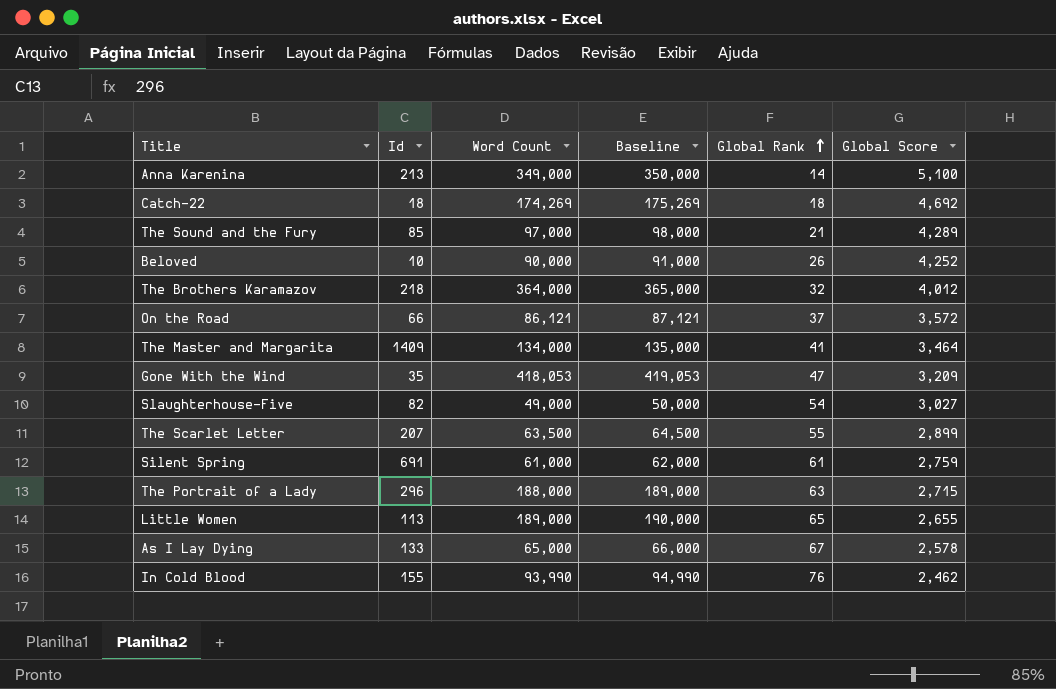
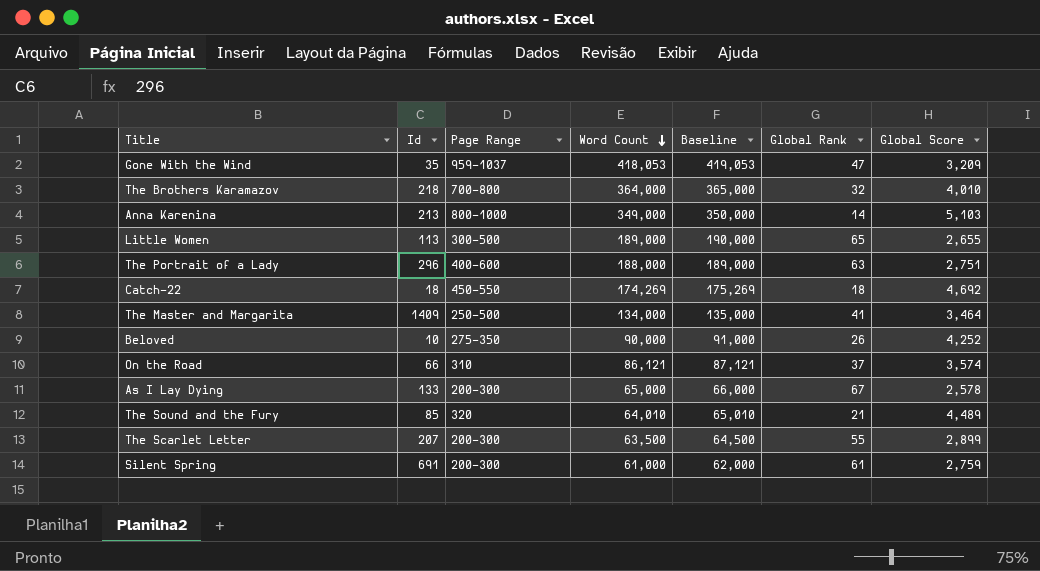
row order: Global Rank ascending -> Word Count descending
column Page Range | position: none -> 3
row Slaughterhouse-Five: 82 | 49,000 | 50,000 | 54 | 3,027 -> none
row In Cold Blood: 155 | 93,990 | 94,990 | 76 | 2,462 -> none
The Brothers Karamazov | Global Score: 4,012 -> 4,010
Anna Karenina | Global Score: 5,100 -> 5,103
The Portrait of a Lady | Global Score: 2,715 -> 2,751
On the Road | Global Score: 3,572 -> 3,574
The Sound and the Fury | Word Count: 97,000 -> 64,010
The Sound and the Fury | Baseline: 98,000 -> 65,010
The Sound and the Fury | Global Score: 4,289 -> 4,489

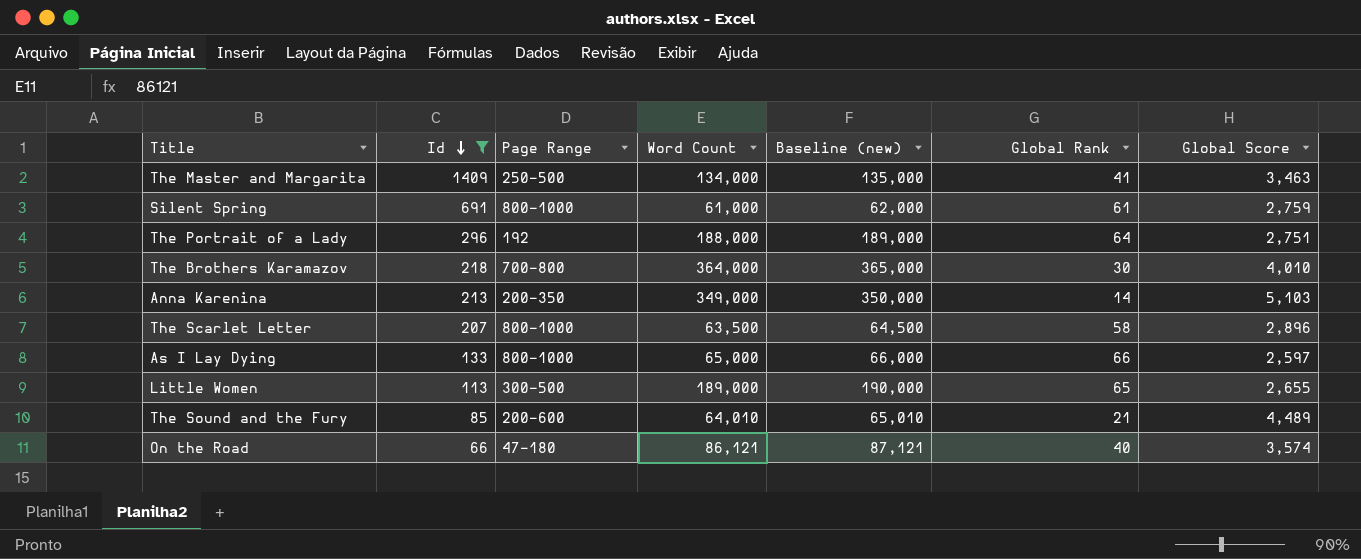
filter: none -> Id >= 66
row order: Word Count descending -> Id descending
column name: Baseline -> Baseline (new)
The Master and Margarita | Global Score: 3,464 -> 3,463
Silent Spring | Page Range: 200-300 -> 800-1000
The Portrait of a Lady | Page Range: 400-600 -> 192
The Portrait of a Lady | Global Rank: 63 -> 64
The Brothers Karamazov | Global Rank: 32 -> 30
Anna Karenina | Page Range: 800-1000 -> 200-350
The Scarlet Letter | Page Range: 200-300 -> 800-1000
The Scarlet Letter | Global Rank: 55 -> 58
The Scarlet Letter | Global Score: 2,899 -> 2,896
As I Lay Dying | Page Range: 200-300 -> 800-1000
As I Lay Dying | Global Rank: 67 -> 66
As I Lay Dying | Global Score: 2,578 -> 2,597
The Sound and the Fury | Page Range: 320 -> 200-600
On the Road | Page Range: 310 -> 47-180
On the Road | Global Rank: 37 -> 40

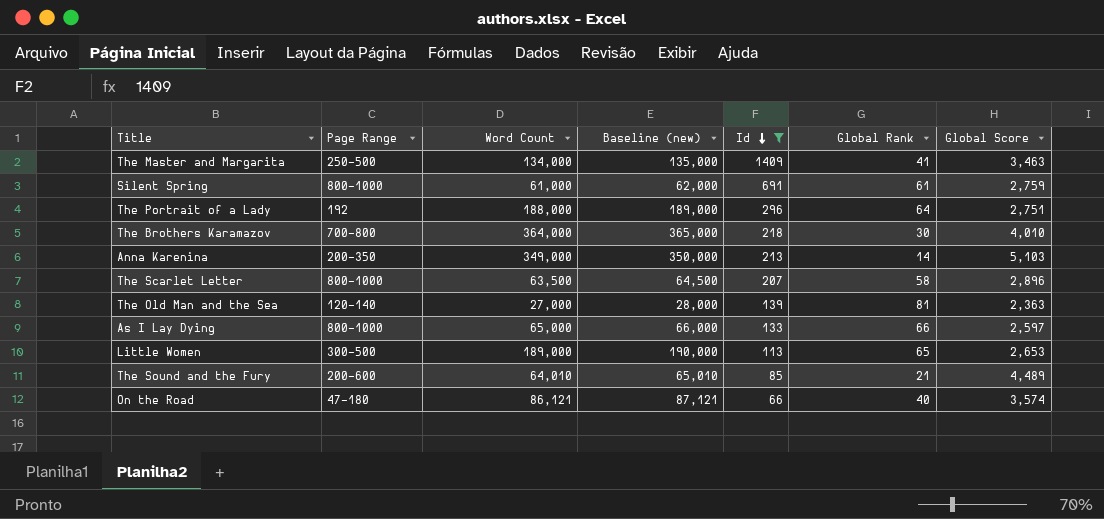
column Id | position: 2 -> 5
row The Old Man and the Sea: none -> 120-140 | 27,000 | 28,000 | 139 | 81 | 2,363
Little Women | Global Score: 2,655 -> 2,653

